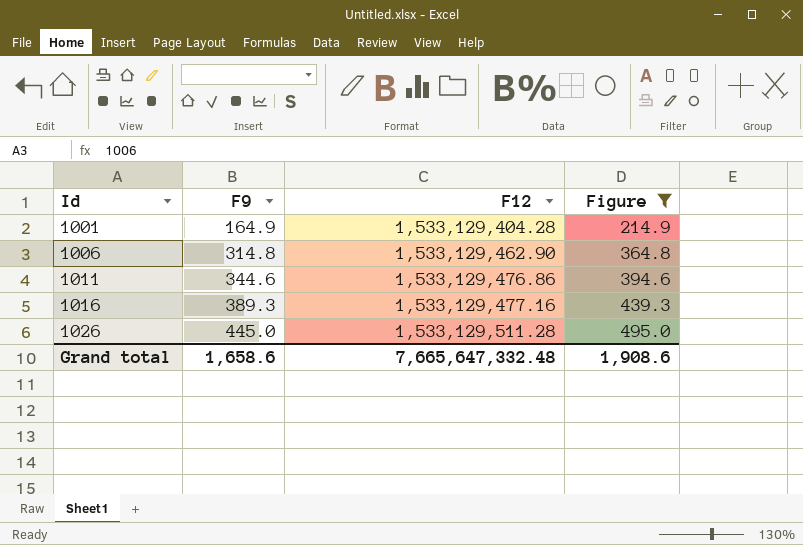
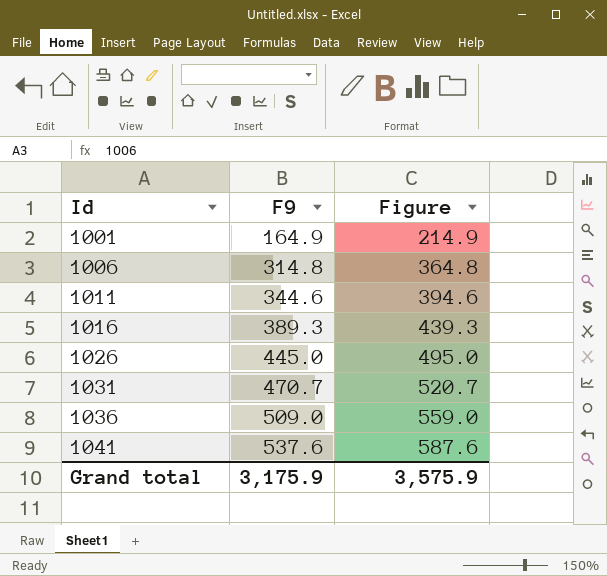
filter: Figure <= 495.0 -> none
column F12 | position: 3 -> none
Grand total | F9: 1,658.6 -> 3,175.9
Grand total | Figure: 1,908.6 -> 3,575.9

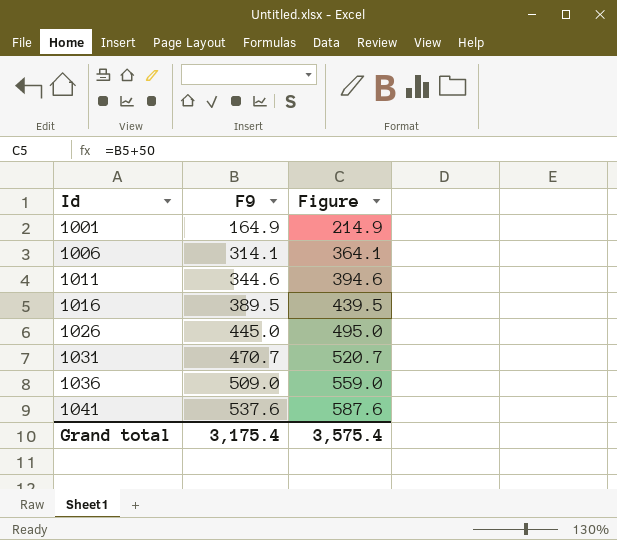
1006 | F9: 314.8 -> 314.1
1006 | Figure: 364.8 -> 364.1
1016 | F9: 389.3 -> 389.5
1016 | Figure: 439.3 -> 439.5
Grand total | F9: 3,175.9 -> 3,175.4
Grand total | Figure: 3,575.9 -> 3,575.4

